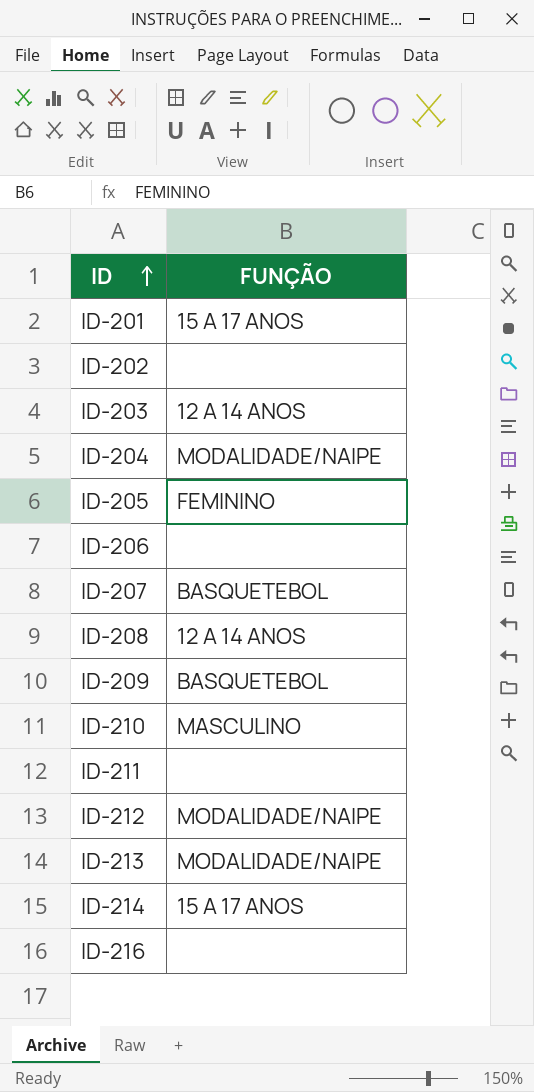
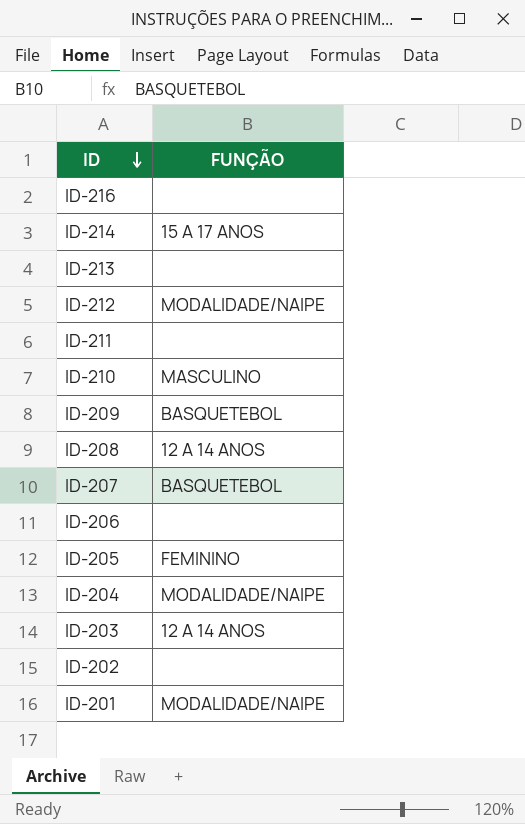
row order: ID ascending -> ID descending
ID-213 | FUNÇÃO: MODALIDADE/NAIPE -> none
ID-201 | FUNÇÃO: 15 A 17 ANOS -> MODALIDADE/NAIPE

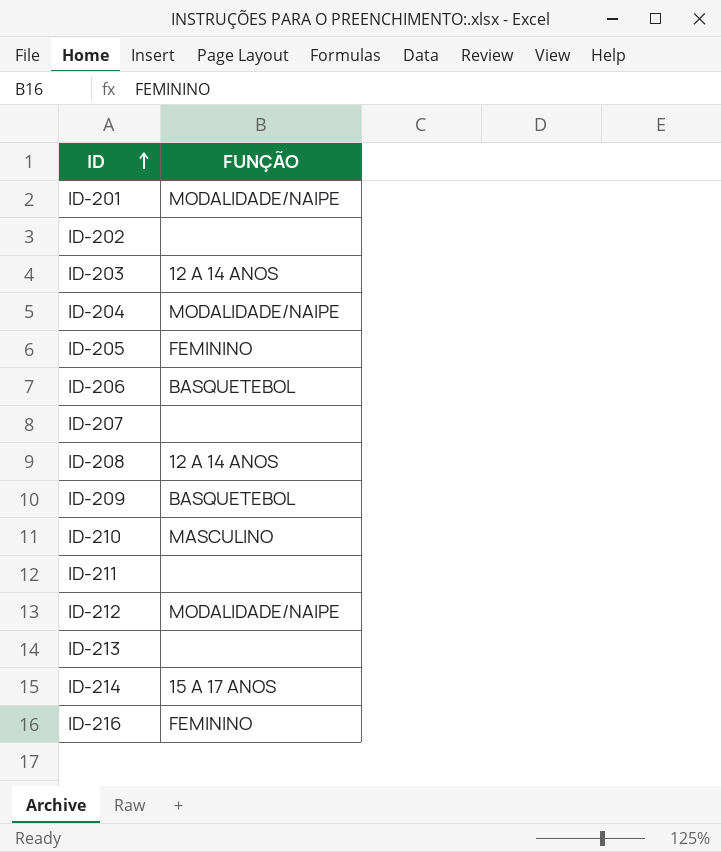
row order: ID descending -> ID ascending
ID-206 | FUNÇÃO: none -> BASQUETEBOL
ID-207 | FUNÇÃO: BASQUETEBOL -> none
ID-216 | FUNÇÃO: none -> FEMININO

